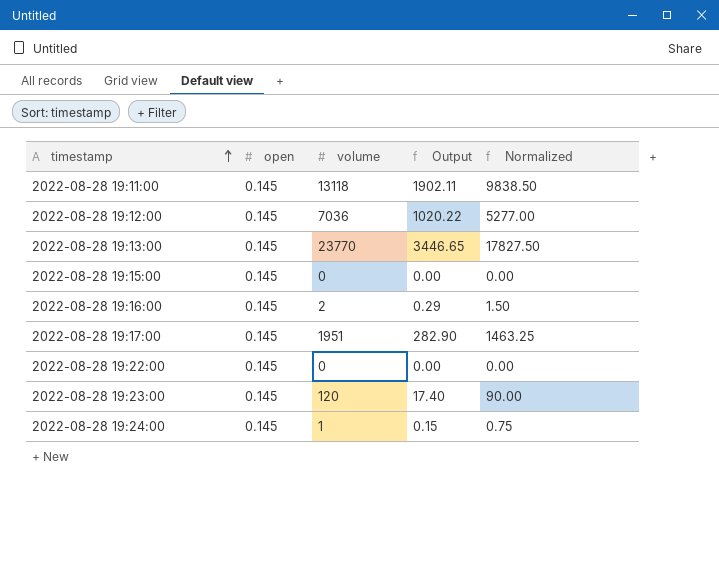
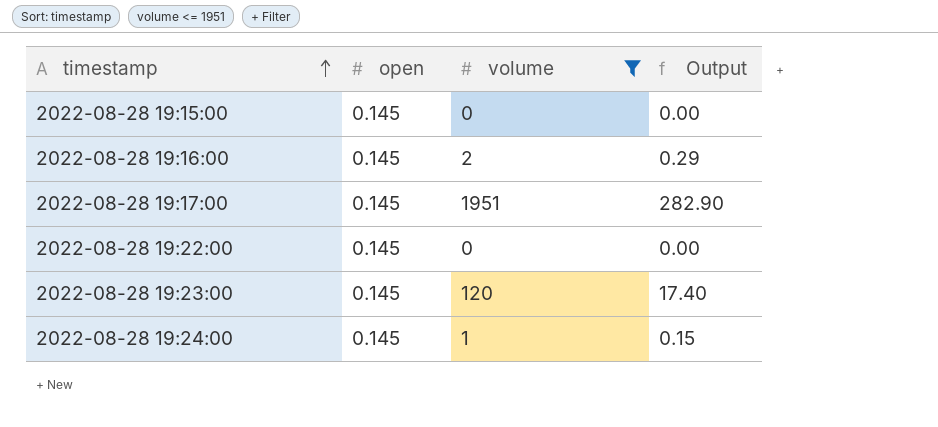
filter: none -> volume <= 1951
column Normalized | formula: [volume] * 0.75 -> none

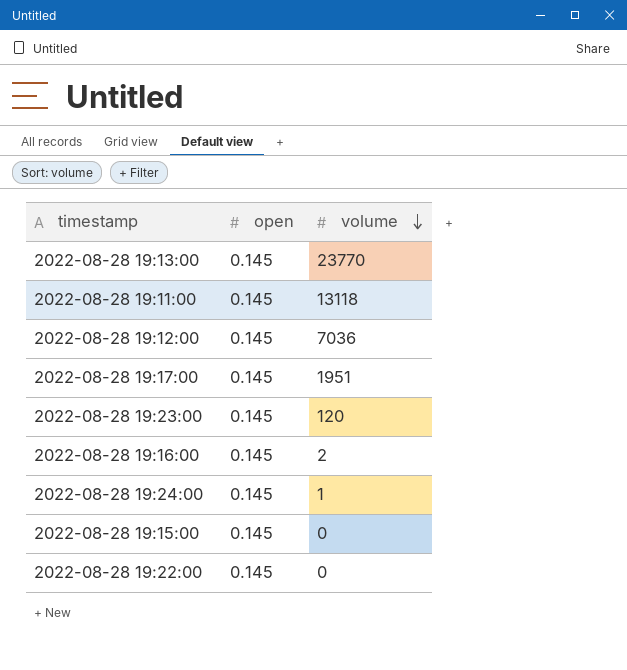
filter: volume <= 1951 -> none
row order: timestamp ascending -> volume descending
column Output | formula: [open] * [volume] -> none

